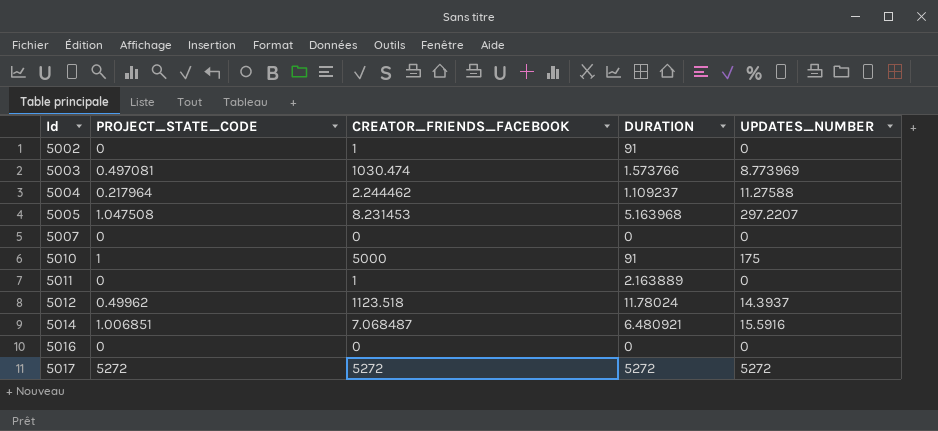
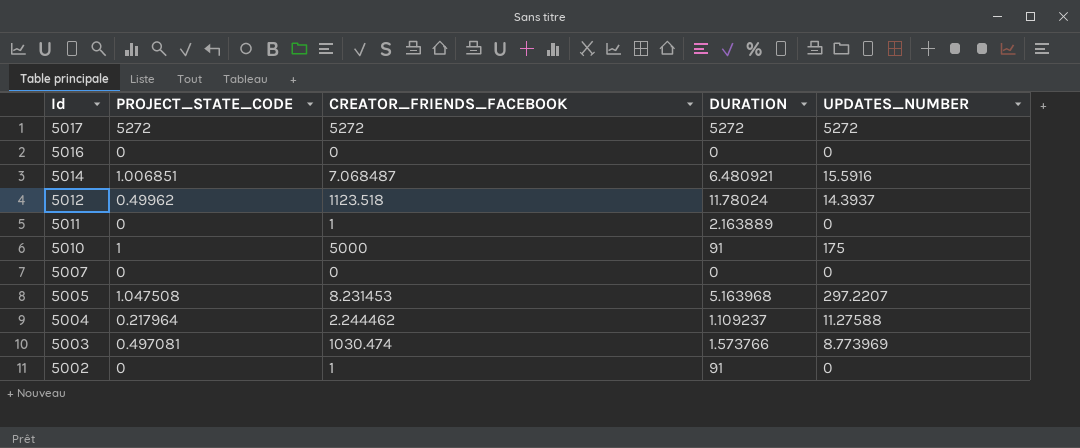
row order: Id ascending -> Id descending

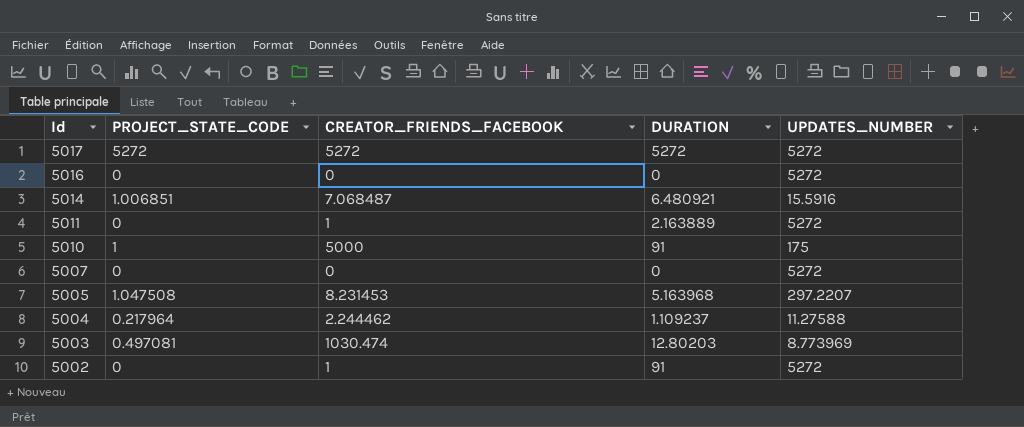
row 5012: 0.49962 | 1123.518 | 11.78024 | 14.3937 -> none
5016 | UPDATES_NUMBER: 0 -> 5272
5011 | UPDATES_NUMBER: 0 -> 5272
5007 | UPDATES_NUMBER: 0 -> 5272
5003 | DURATION: 1.573766 -> 12.80203
5002 | UPDATES_NUMBER: 0 -> 5272

